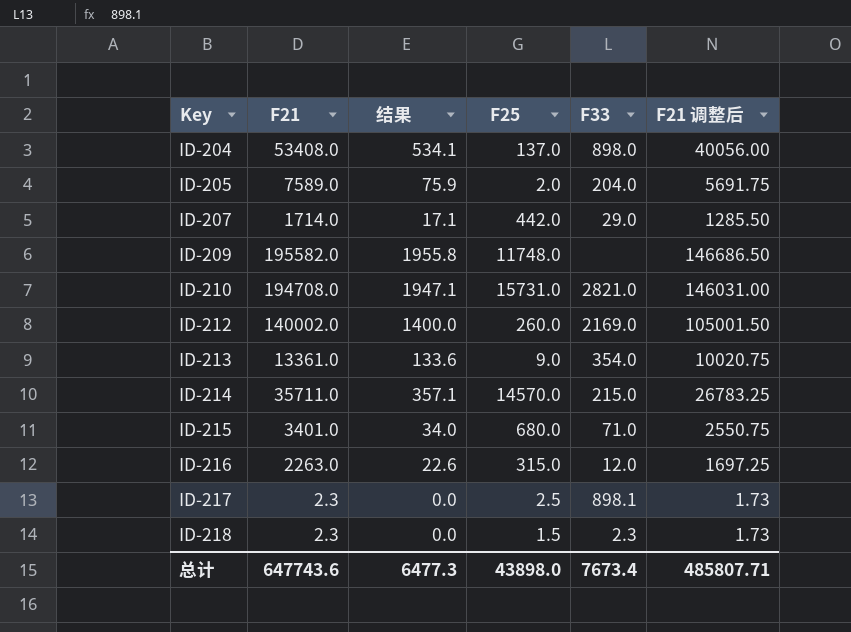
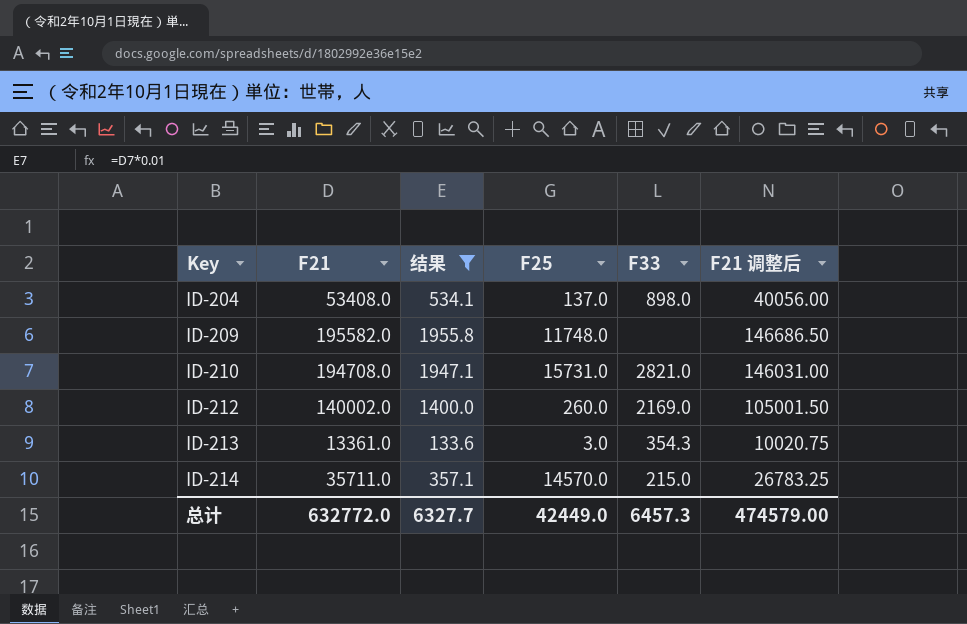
filter: none -> 结果 >= 133.6
ID-213 | F25: 9.0 -> 3.0
ID-213 | F33: 354.0 -> 354.3
总计 | F21: 647743.6 -> 632772.0
总计 | 结果: 6477.3 -> 6327.7
总计 | F25: 43898.0 -> 42449.0
总计 | F33: 7673.4 -> 6457.3
总计 | F21 调整后: 485807.71 -> 474579.00

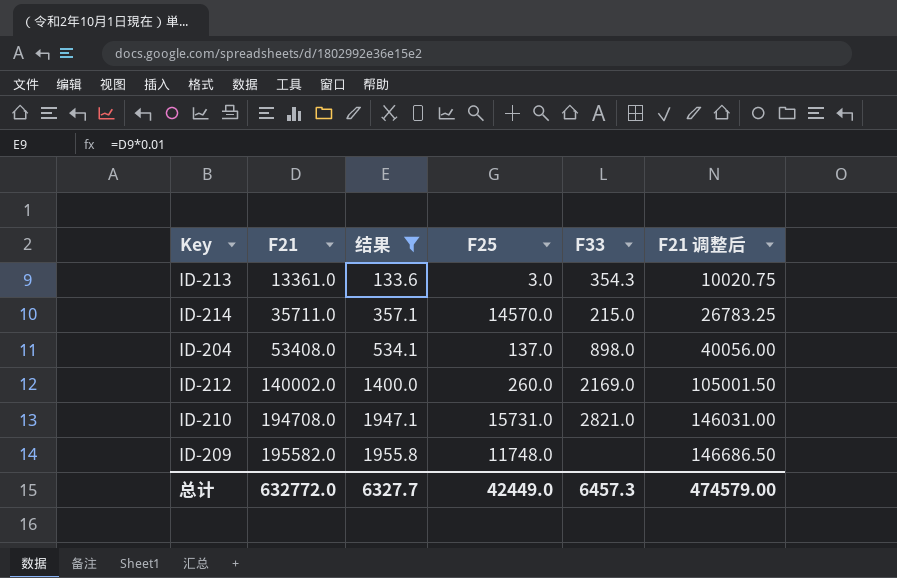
row order: Key ascending -> F21 ascending

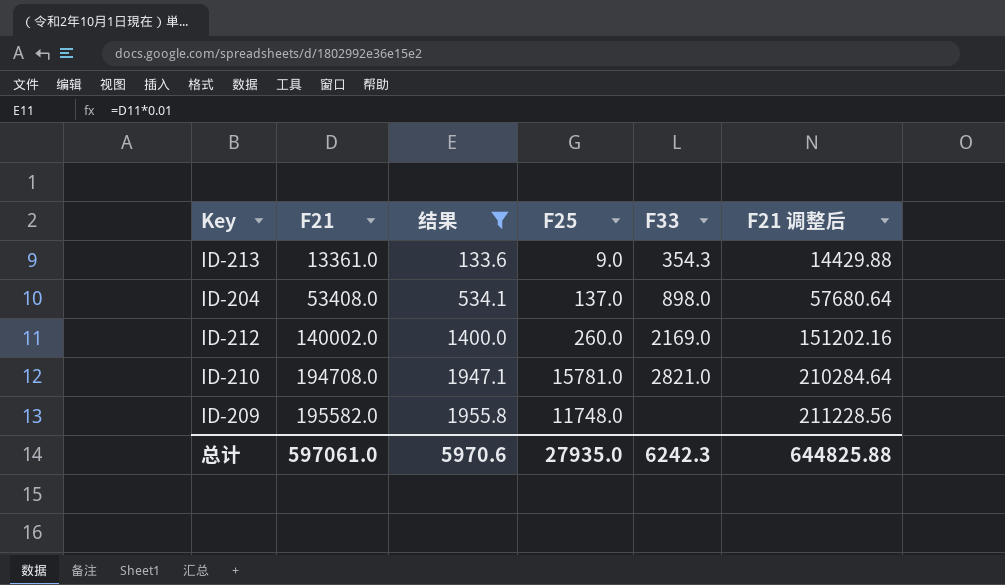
column F21 调整后 | formula: [F21] * 0.75 -> [F21] * 1.08
row ID-214: 35711.0 | 357.1 | 14570.0 | 215.0 | 26783.25 -> none
ID-213 | F25: 3.0 -> 9.0
ID-210 | F25: 15731.0 -> 15781.0
总计 | F21: 632772.0 -> 597061.0
总计 | 结果: 6327.7 -> 5970.6
总计 | F25: 42449.0 -> 27935.0
总计 | F33: 6457.3 -> 6242.3
总计 | F21 调整后: 474579.00 -> 644825.88

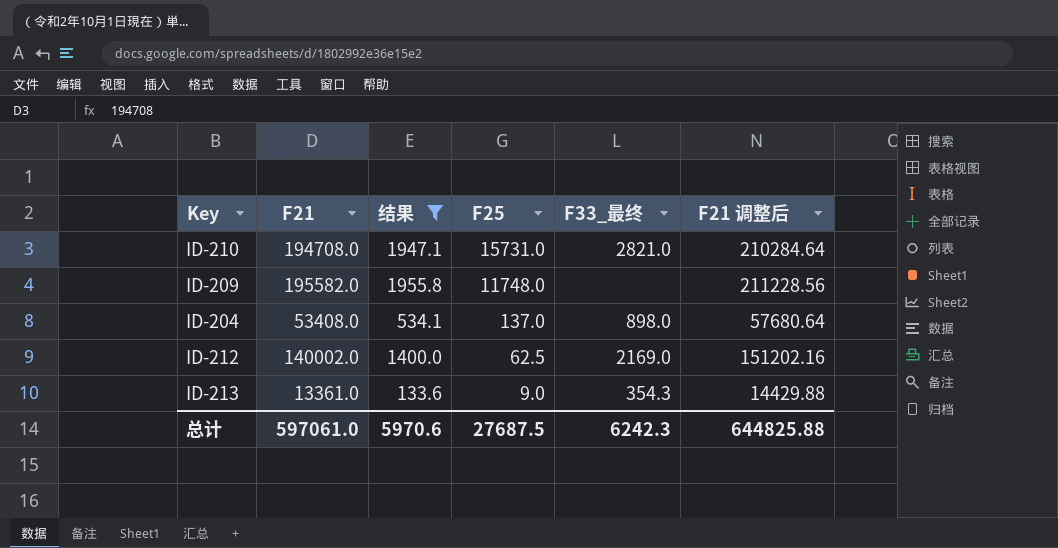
row order: F21 ascending -> F25 descending
column name: F33 -> F33_最终
ID-210 | F25: 15781.0 -> 15731.0
ID-212 | F25: 260.0 -> 62.5
总计 | F25: 27935.0 -> 27687.5

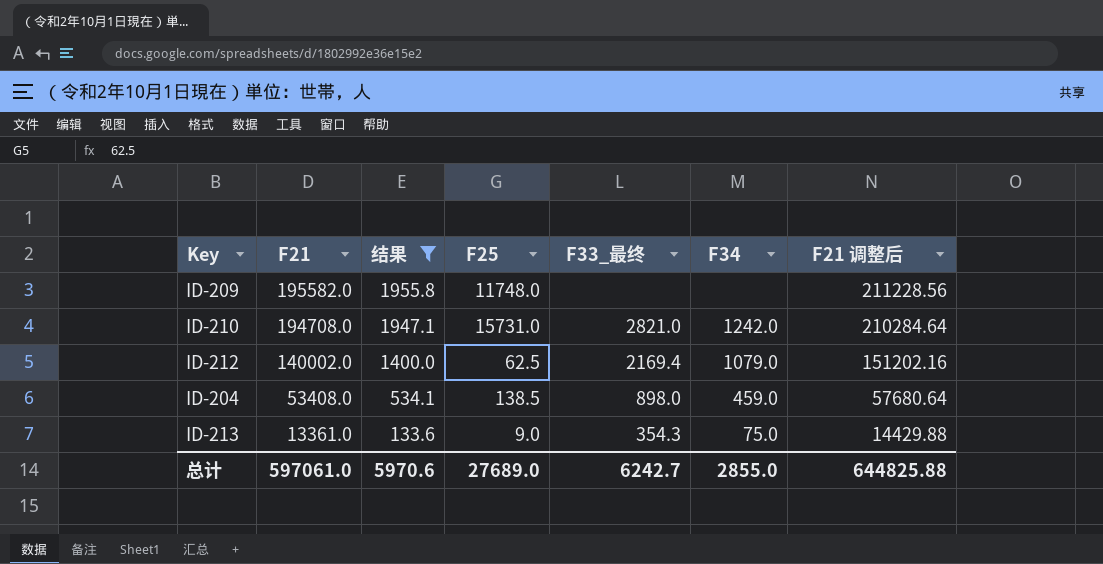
row order: F25 descending -> F21 descending
column F34 | position: none -> 6
ID-212 | F33_最终: 2169.0 -> 2169.4
ID-204 | F25: 137.0 -> 138.5
总计 | F25: 27687.5 -> 27689.0
总计 | F33_最终: 6242.3 -> 6242.7

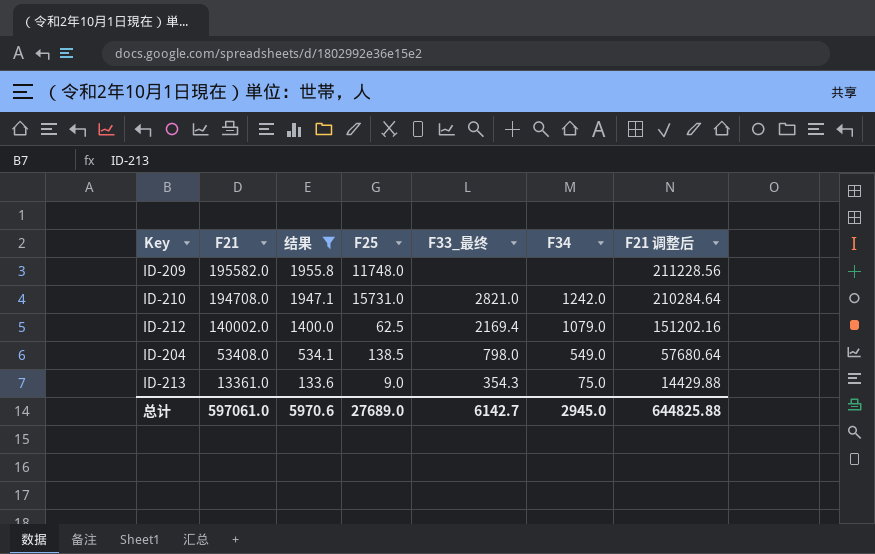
ID-204 | F33_最终: 898.0 -> 798.0
ID-204 | F34: 459.0 -> 549.0
总计 | F33_最终: 6242.7 -> 6142.7
总计 | F34: 2855.0 -> 2945.0

